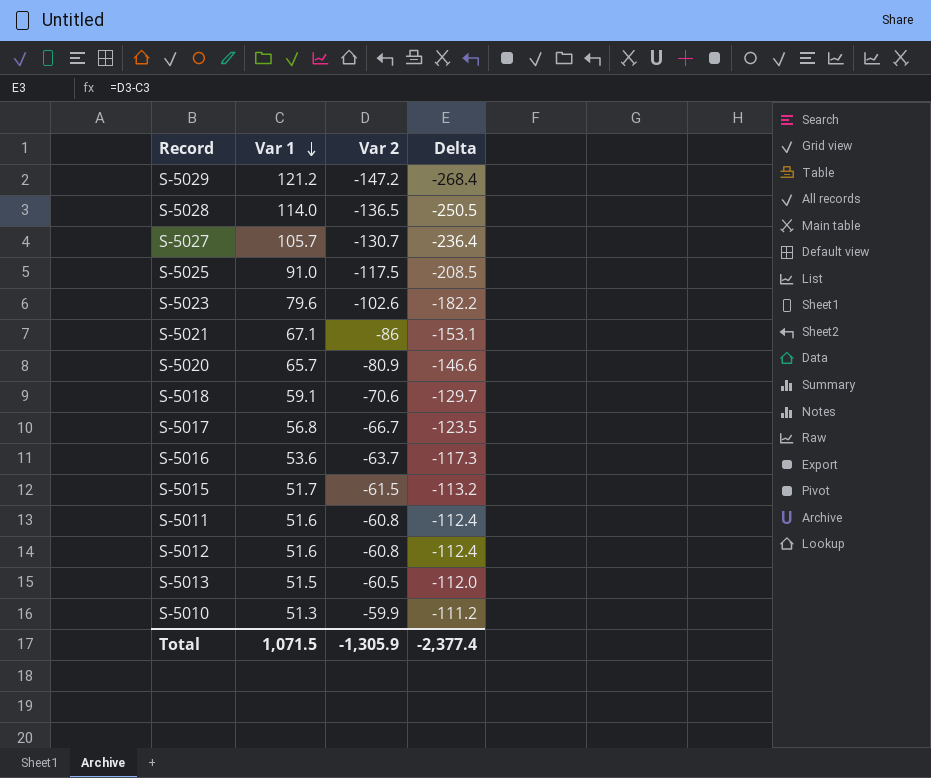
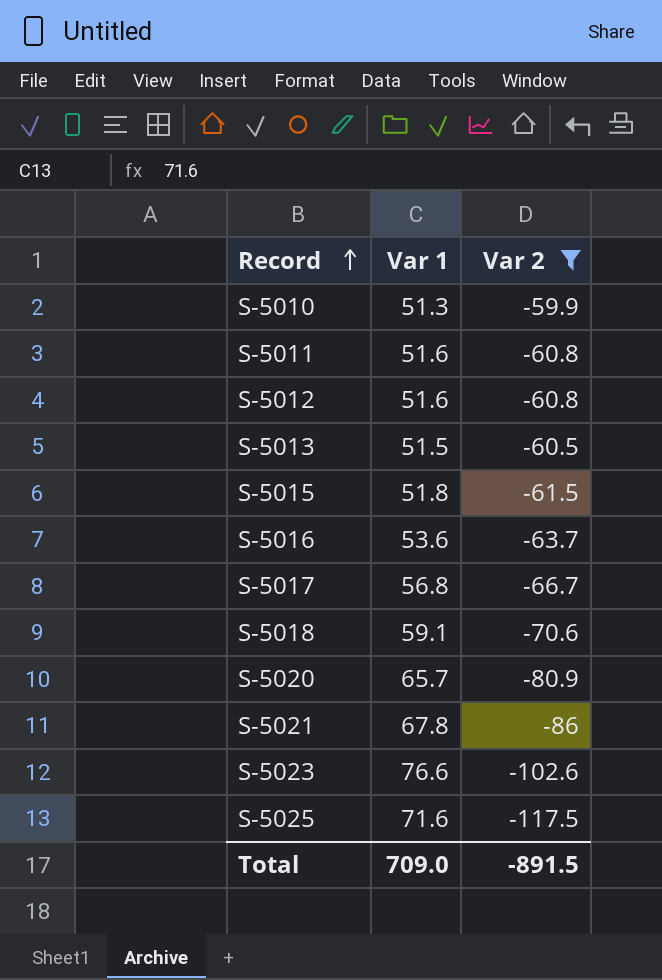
filter: none -> Var 2 >= -117.5
row order: Var 1 descending -> Record ascending
column Delta | formula: [Var 2] - [Var 1] -> none
S-5015 | Var 1: 51.7 -> 51.8
S-5021 | Var 1: 67.1 -> 67.8
S-5023 | Var 1: 79.6 -> 76.6
S-5025 | Var 1: 91.0 -> 71.6
Total | Var 1: 1,071.5 -> 709.0
Total | Var 2: -1,305.9 -> -891.5

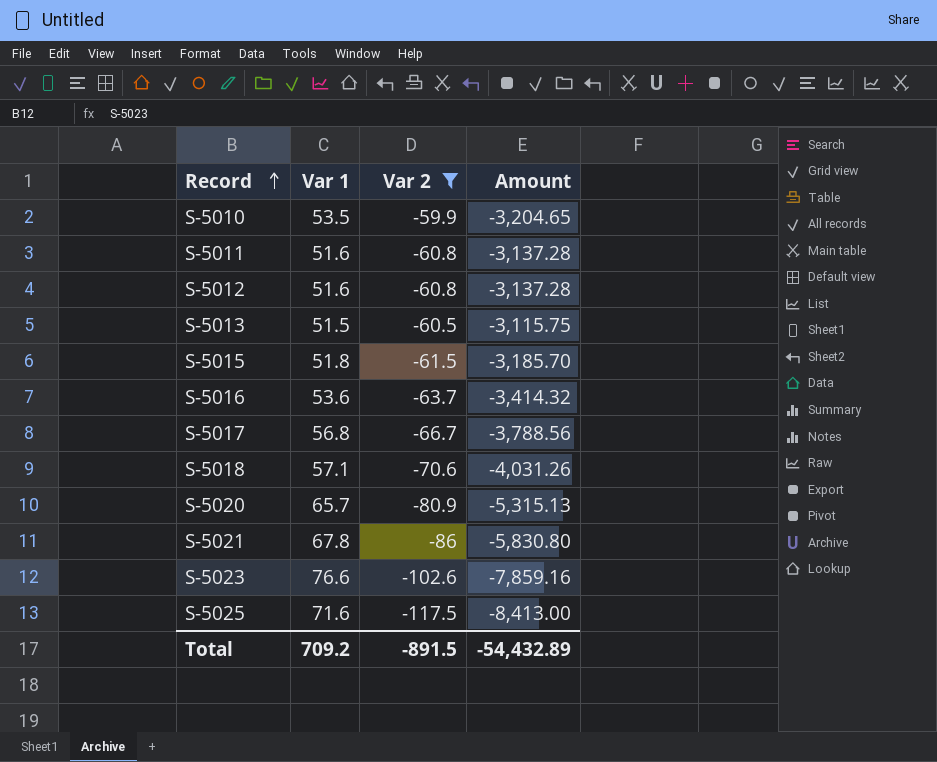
column Amount | formula: none -> [Var 1] * [Var 2]
S-5010 | Var 1: 51.3 -> 53.5
S-5018 | Var 1: 59.1 -> 57.1
Total | Var 1: 709.0 -> 709.2

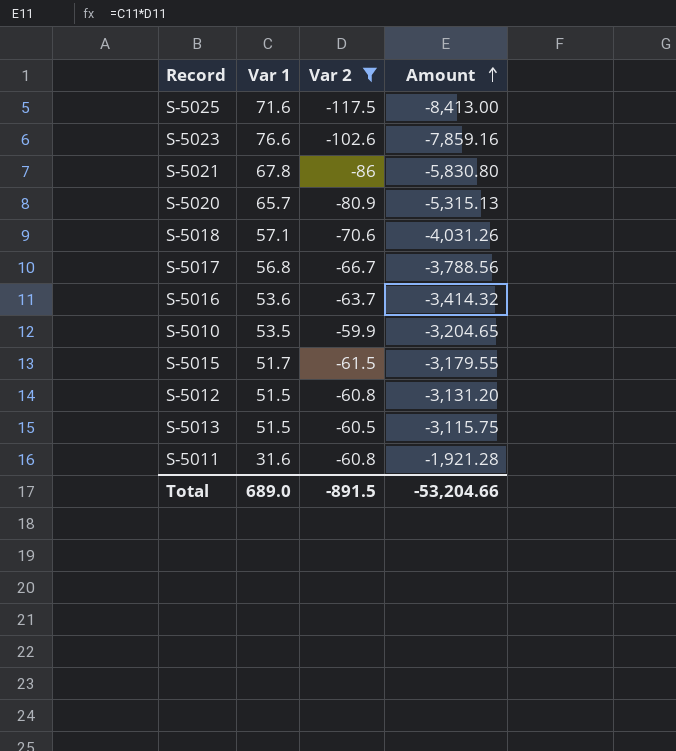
row order: Record ascending -> Amount ascending
S-5015 | Var 1: 51.8 -> 51.7
S-5015 | Amount: -3,185.70 -> -3,179.55
S-5012 | Var 1: 51.6 -> 51.5
S-5012 | Amount: -3,137.28 -> -3,131.20
S-5011 | Var 1: 51.6 -> 31.6
S-5011 | Amount: -3,137.28 -> -1,921.28
Total | Var 1: 709.2 -> 689.0
Total | Amount: -54,432.89 -> -53,204.66

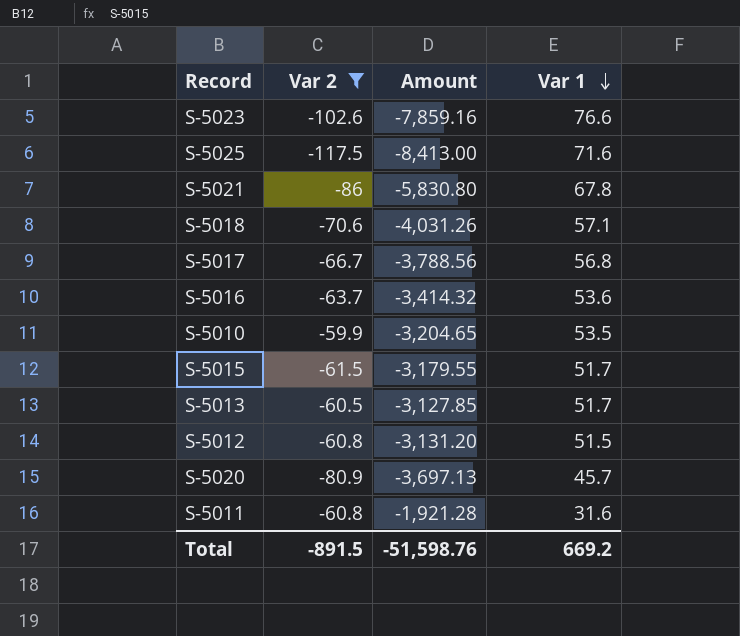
row order: Amount ascending -> Var 1 descending
column Var 1 | position: 2 -> 4
S-5013 | Amount: -3,115.75 -> -3,127.85
S-5013 | Var 1: 51.5 -> 51.7
S-5020 | Amount: -5,315.13 -> -3,697.13
S-5020 | Var 1: 65.7 -> 45.7
Total | Amount: -53,204.66 -> -51,598.76
Total | Var 1: 689.0 -> 669.2

